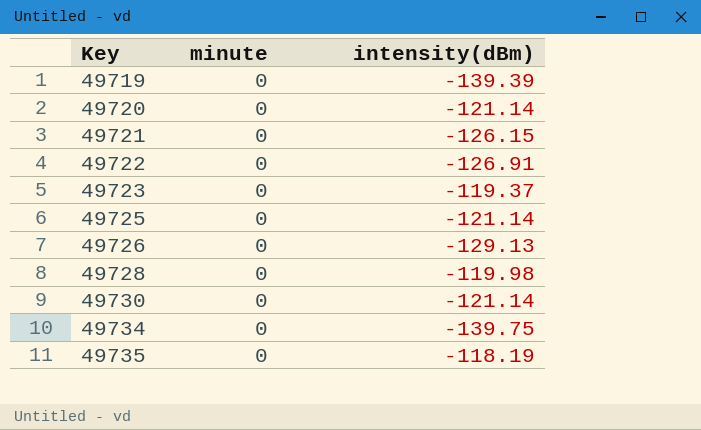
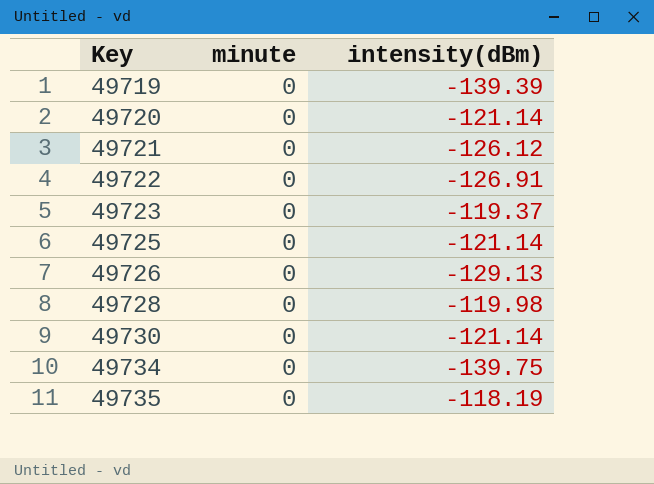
49721 | intensity(dBm): -126.15 -> -126.12

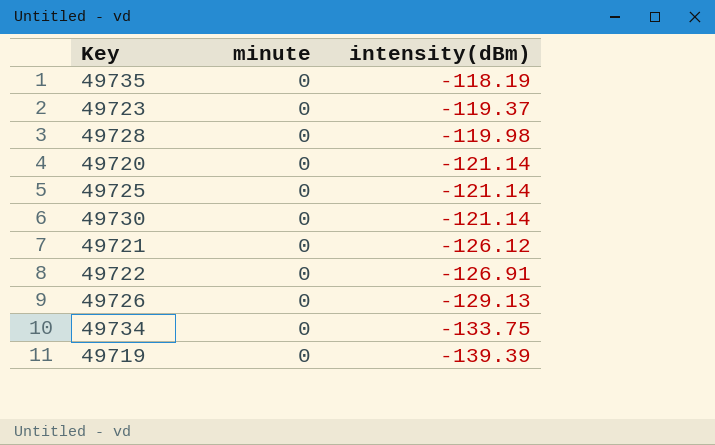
row order: Key ascending -> intensity(dBm) descending
49734 | intensity(dBm): -139.75 -> -133.75

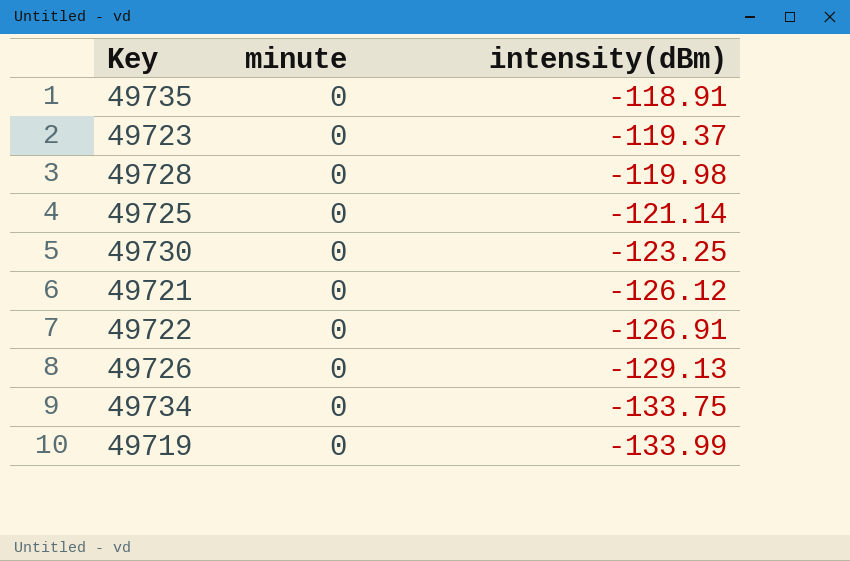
row 49720: 0 | -121.14 -> none
49735 | intensity(dBm): -118.19 -> -118.91
49730 | intensity(dBm): -121.14 -> -123.25
49719 | intensity(dBm): -139.39 -> -133.99

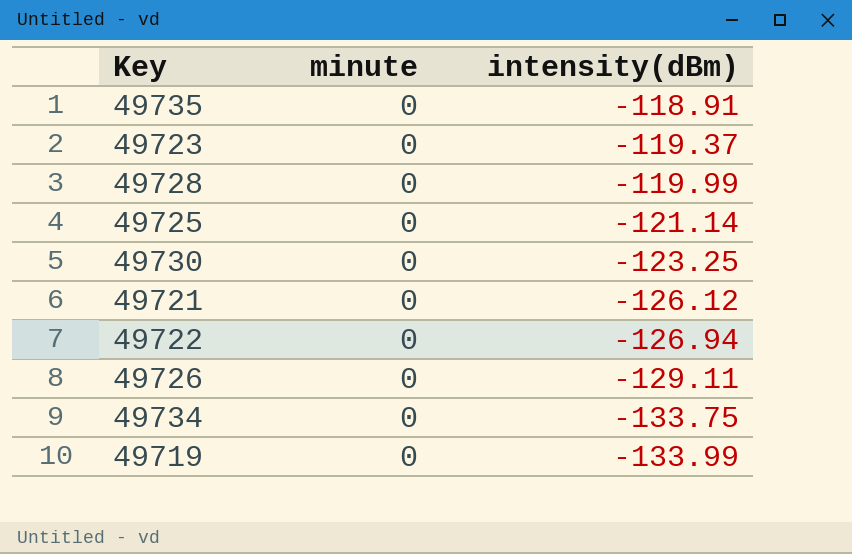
49728 | intensity(dBm): -119.98 -> -119.99
49722 | intensity(dBm): -126.91 -> -126.94
49726 | intensity(dBm): -129.13 -> -129.11

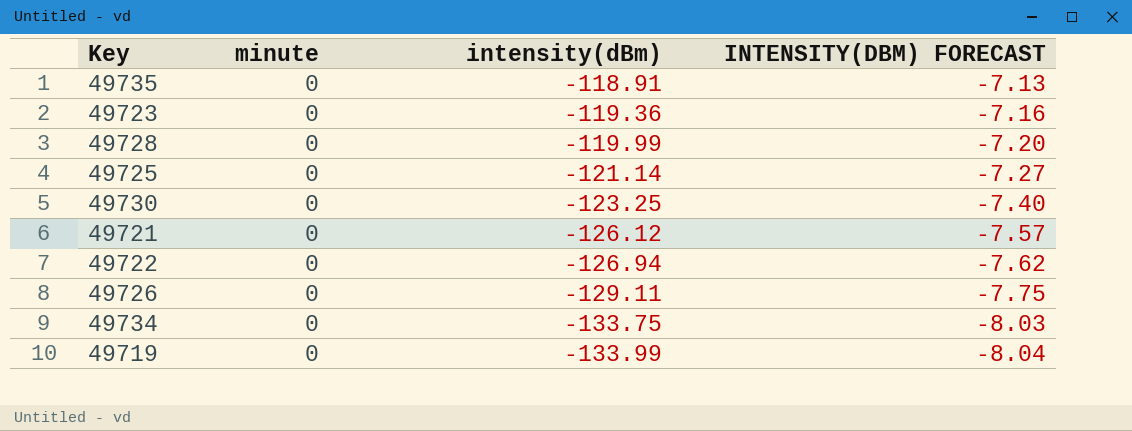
column INTENSITY(DBM) FORECAST | formula: none -> [intensity(dBm)] * 0.06
49723 | intensity(dBm): -119.37 -> -119.36

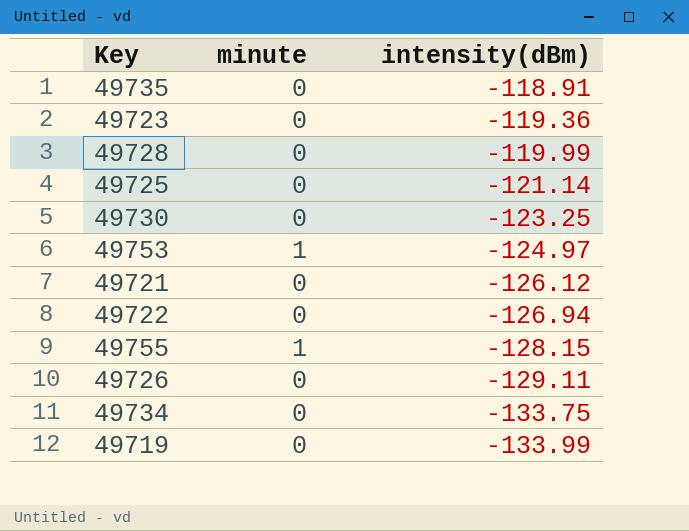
column INTENSITY(DBM) FORECAST | formula: [intensity(dBm)] * 0.06 -> none
row 49753: none -> 1 | -124.97
row 49755: none -> 1 | -128.15

